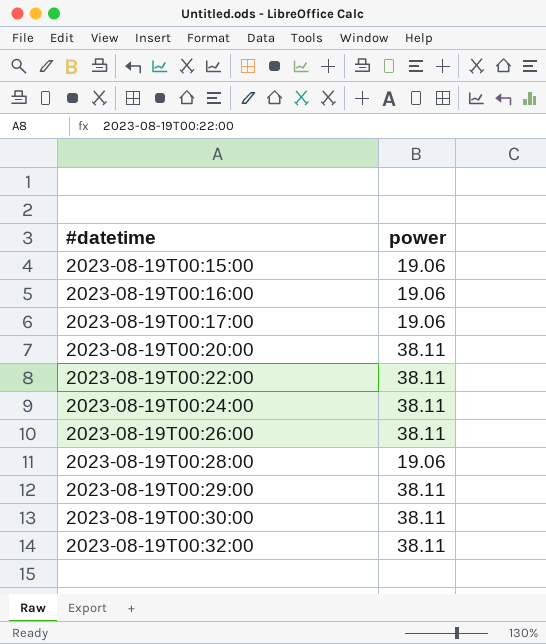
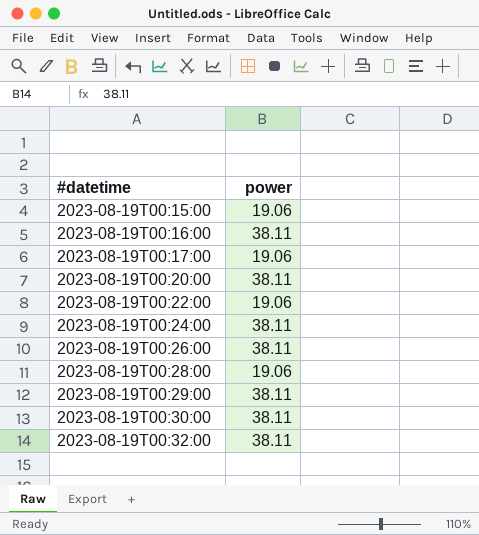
2023-08-19T00:16:00 | power: 19.06 -> 38.11
2023-08-19T00:22:00 | power: 38.11 -> 19.06

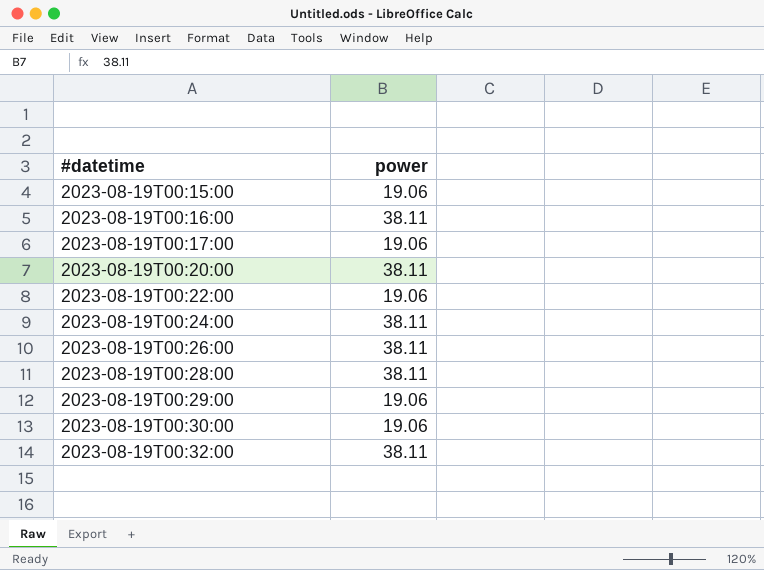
2023-08-19T00:28:00 | power: 19.06 -> 38.11
2023-08-19T00:29:00 | power: 38.11 -> 19.06
2023-08-19T00:30:00 | power: 38.11 -> 19.06

